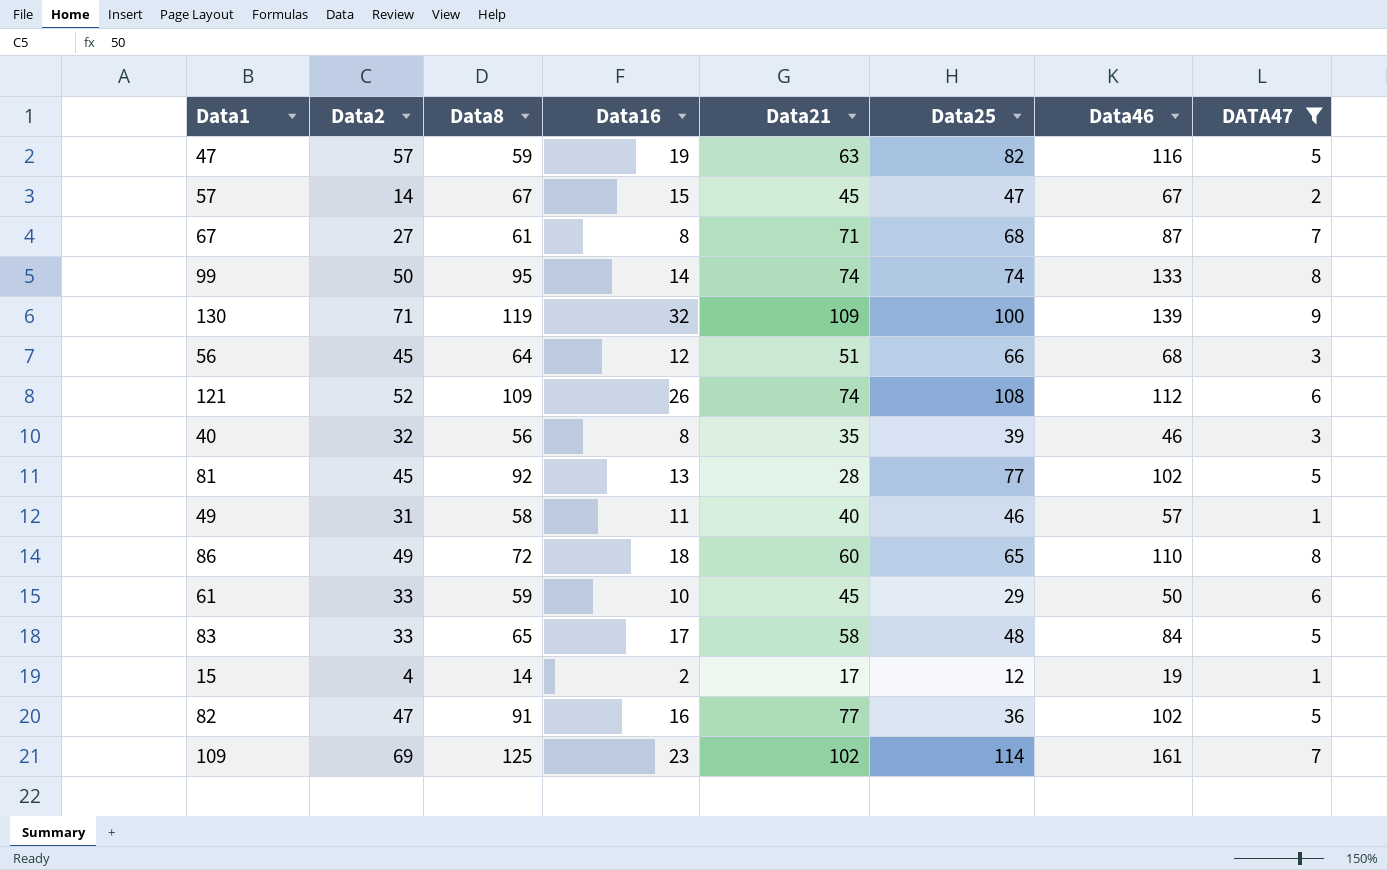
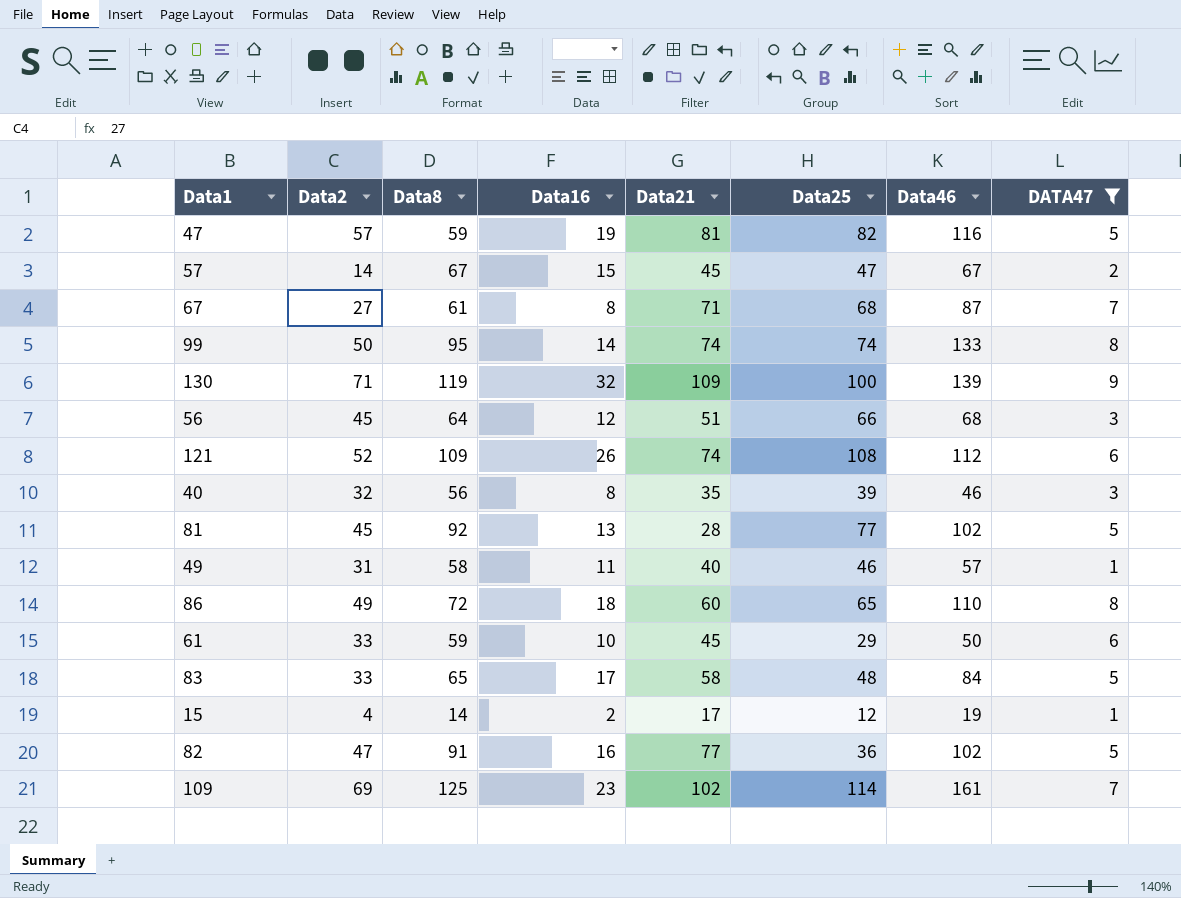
47 | Data21: 63 -> 81

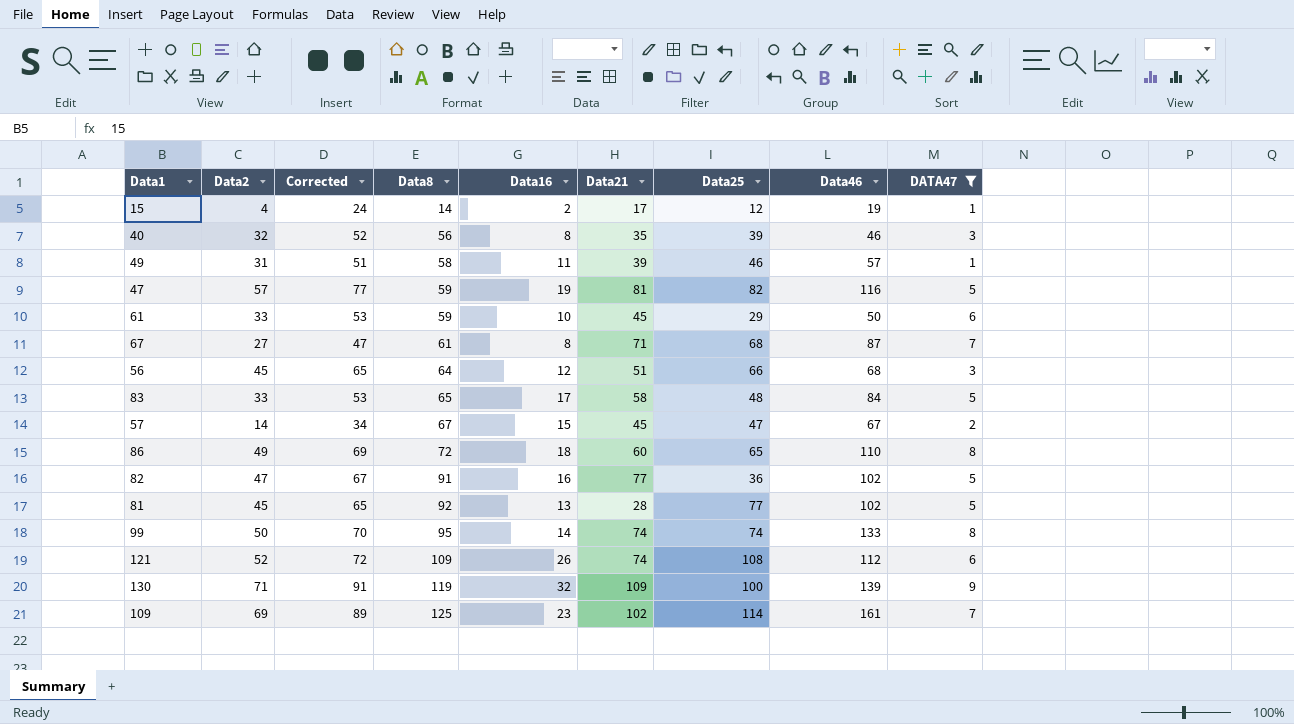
row order: none -> Data8 ascending
column Corrected | formula: none -> [Data2] + 20
49 | Data21: 40 -> 39

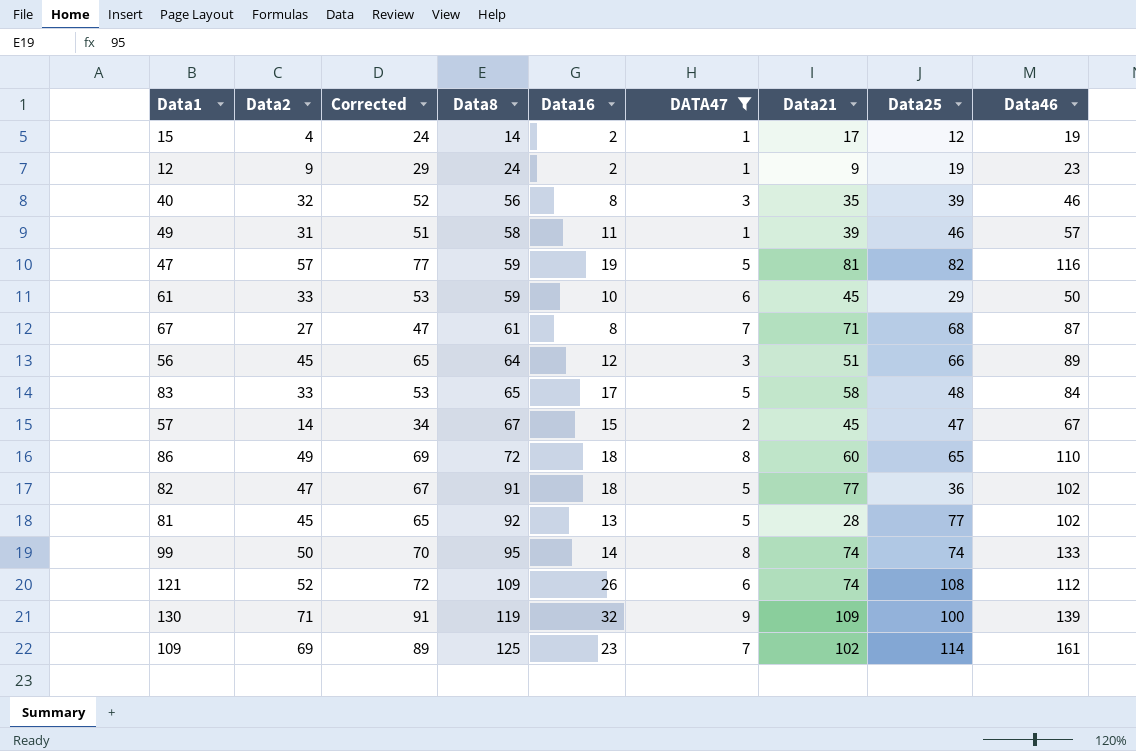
column DATA47 | position: 9 -> 6
row 12: none -> 9 | 29 | 24 | 2 | 1 | 9 | 19 | 23
56 | Data46: 68 -> 89
82 | Data16: 16 -> 18

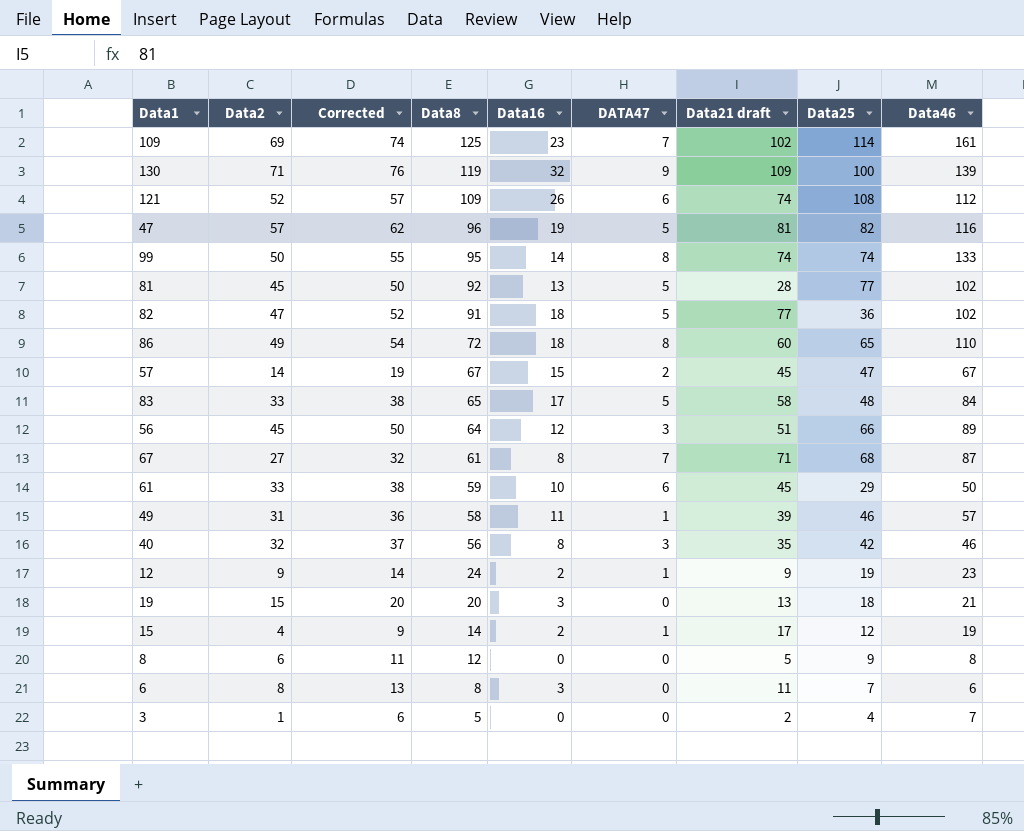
filter: DATA47 != 0 -> none
row order: Data8 ascending -> Data8 descending
column Corrected | formula: [Data2] + 20 -> [Data2] + 5
column name: Data21 -> Data21 draft
47 | Data8: 59 -> 96
40 | Data25: 39 -> 42

